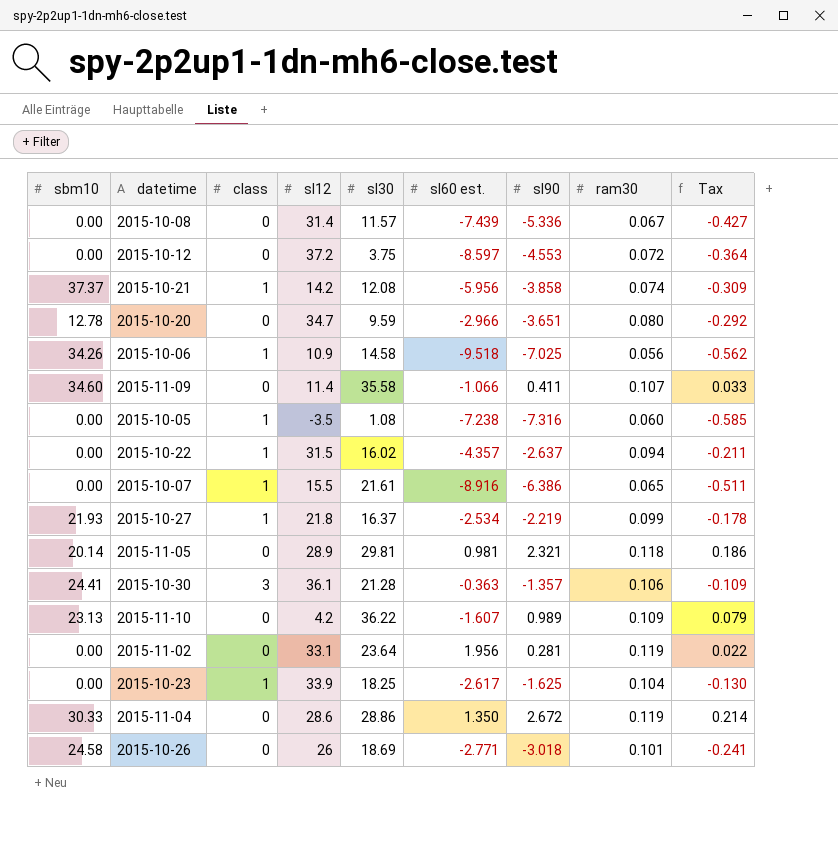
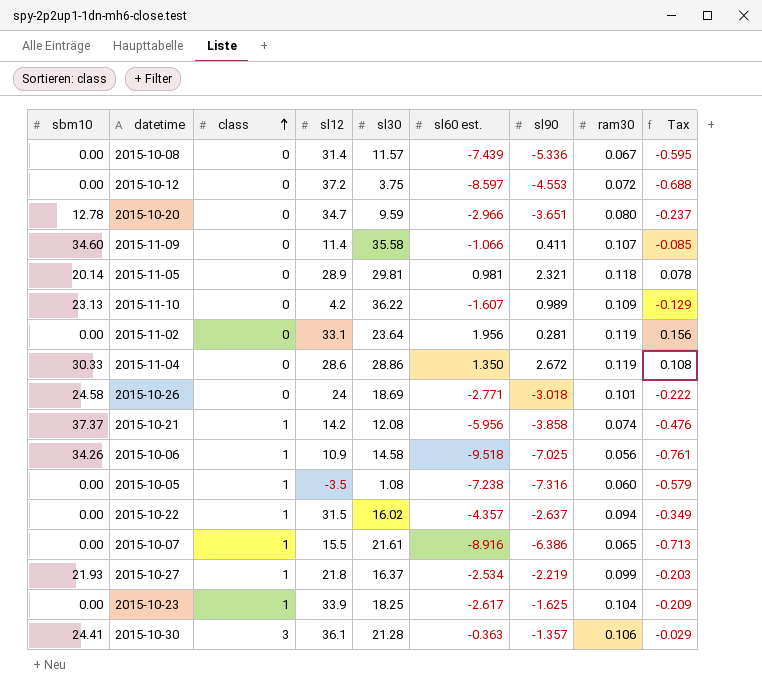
row order: none -> class ascending
column Tax | formula: [sl90] * 0.08 -> [sl60 est.] * 0.08
2015-10-26 | sl12: 26 -> 24

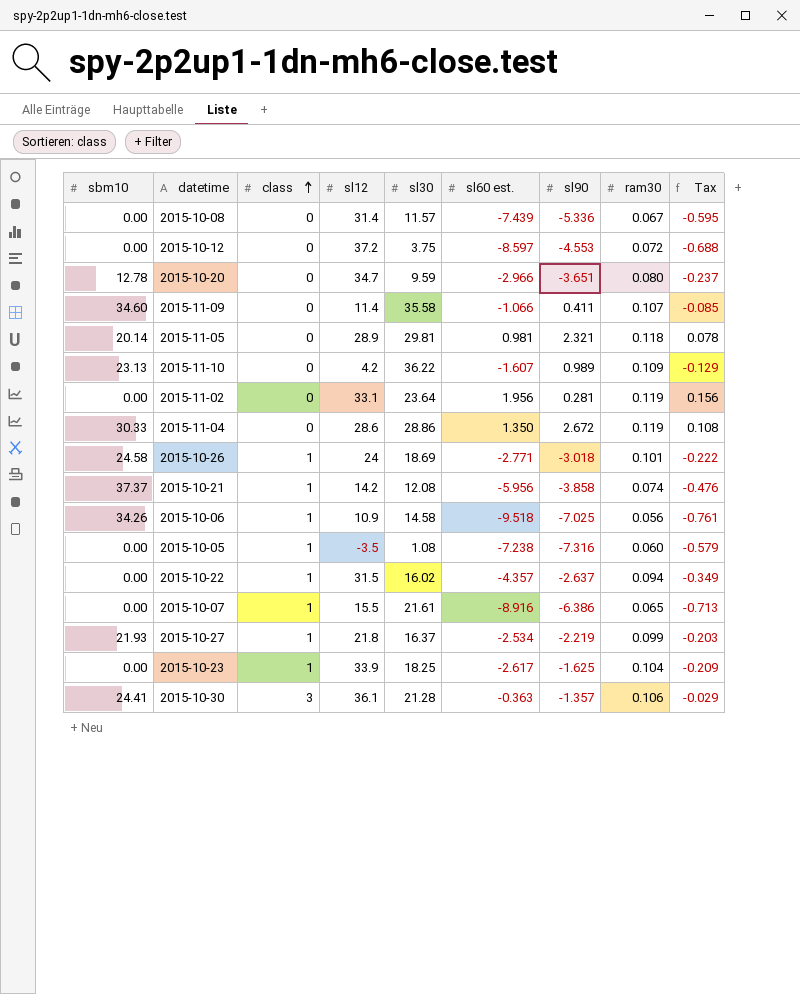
2015-10-26 | class: 0 -> 1

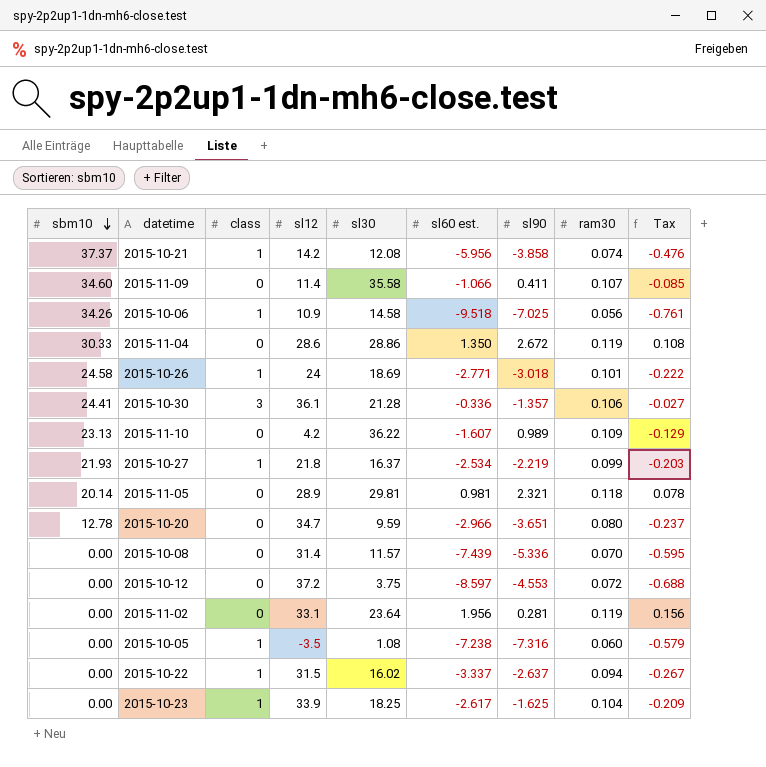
row order: class ascending -> sbm10 descending
row 2015-10-07: 0.00 | 1 | 15.5 | 21.61 | -8.916 | -6.386 | 0.065 | -0.713 -> none
2015-10-30 | sl60 est.: -0.363 -> -0.336
2015-10-30 | Tax: -0.029 -> -0.027
2015-10-08 | ram30: 0.067 -> 0.070
2015-10-22 | sl60 est.: -4.357 -> -3.337
2015-10-22 | Tax: -0.349 -> -0.267

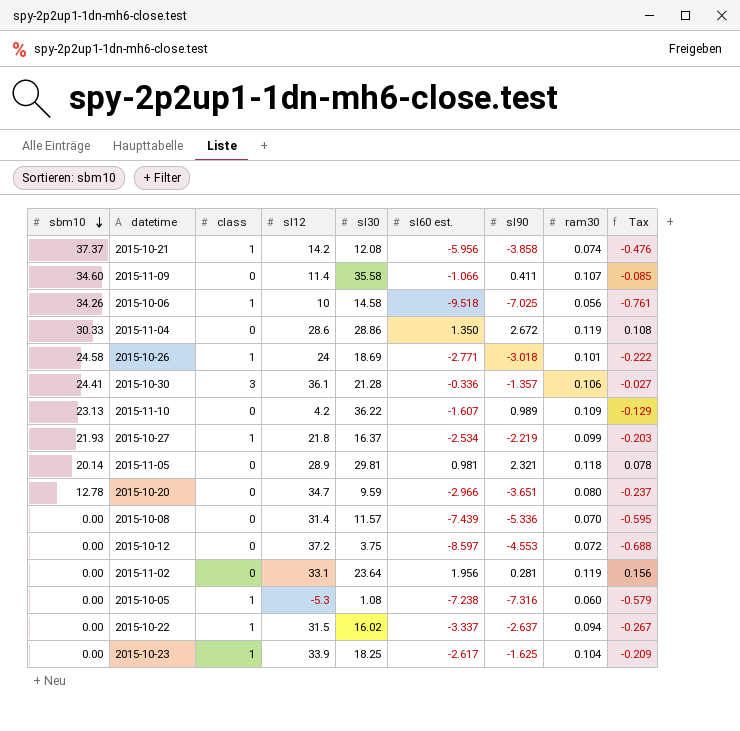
2015-10-06 | sl12: 10.9 -> 10
2015-10-05 | sl12: -3.5 -> -5.3

